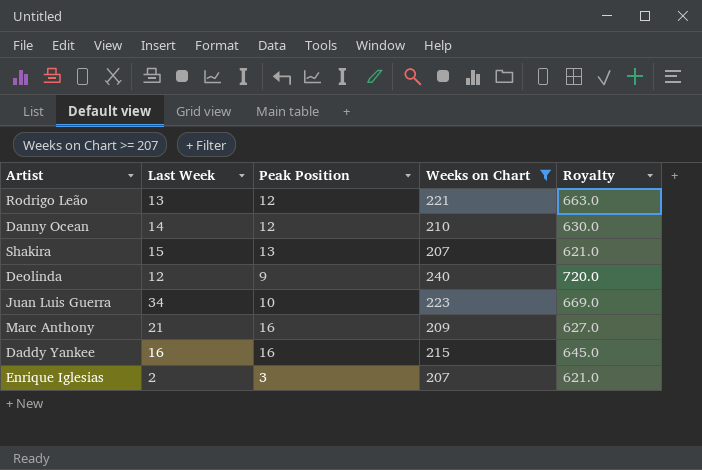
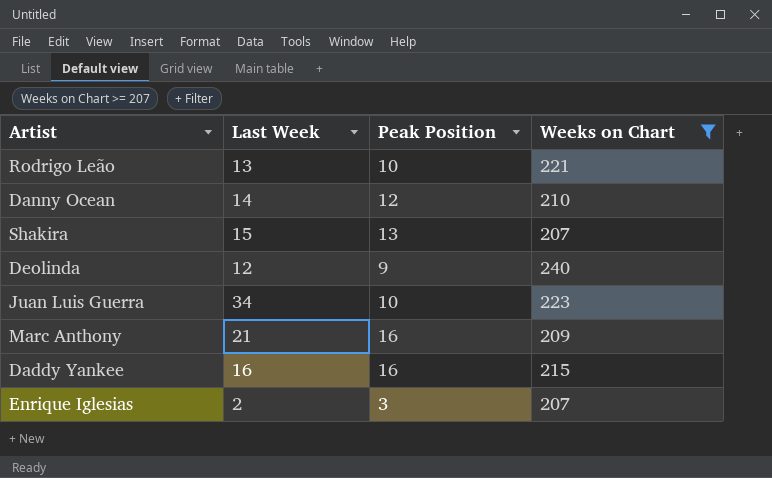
column Royalty | formula: [Weeks on Chart] * 3 -> none
Rodrigo Leão | Peak Position: 12 -> 10

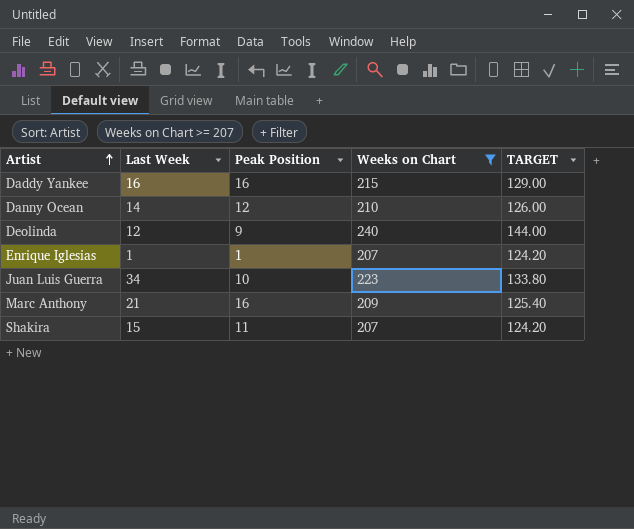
row order: none -> Artist ascending
column TARGET | formula: none -> [Weeks on Chart] * 0.6
row Rodrigo Leão: 13 | 10 | 221 -> none
Enrique Iglesias | Last Week: 2 -> 1
Enrique Iglesias | Peak Position: 3 -> 1
Shakira | Peak Position: 13 -> 11

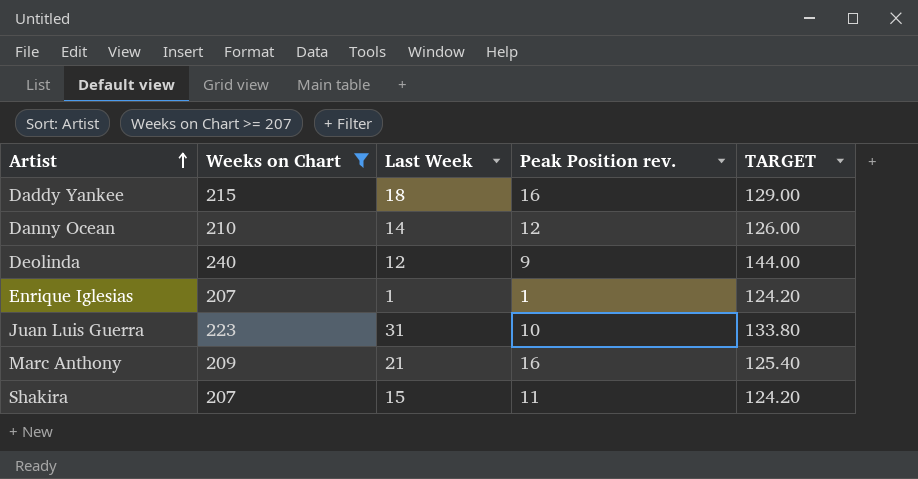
column Weeks on Chart | position: 4 -> 2
column name: Peak Position -> Peak Position rev.
Daddy Yankee | Last Week: 16 -> 18
Juan Luis Guerra | Last Week: 34 -> 31

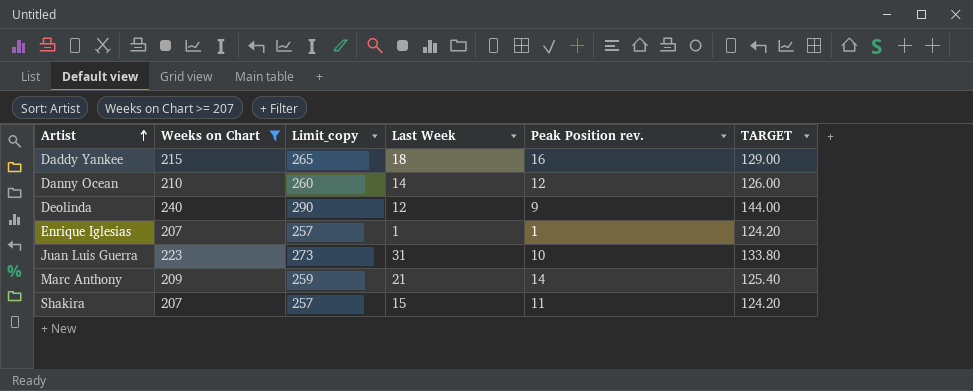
column Limit_copy | formula: none -> [Weeks on Chart] + 50
Marc Anthony | Peak Position rev.: 16 -> 14

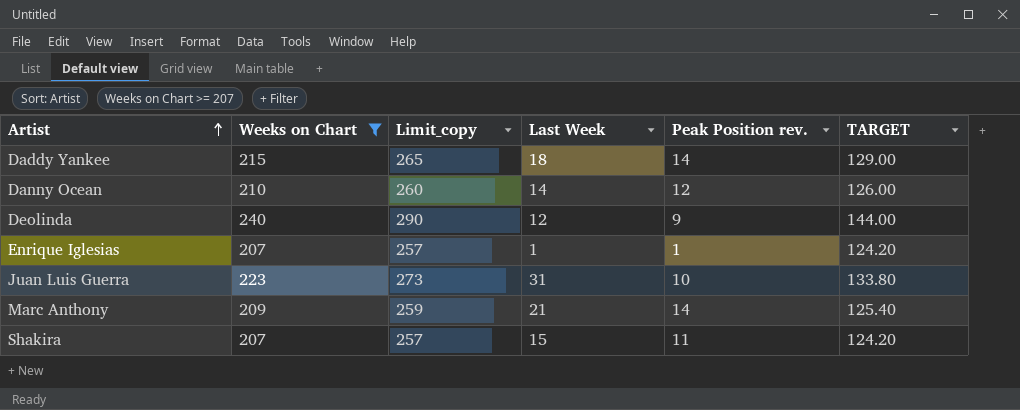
Daddy Yankee | Peak Position rev.: 16 -> 14

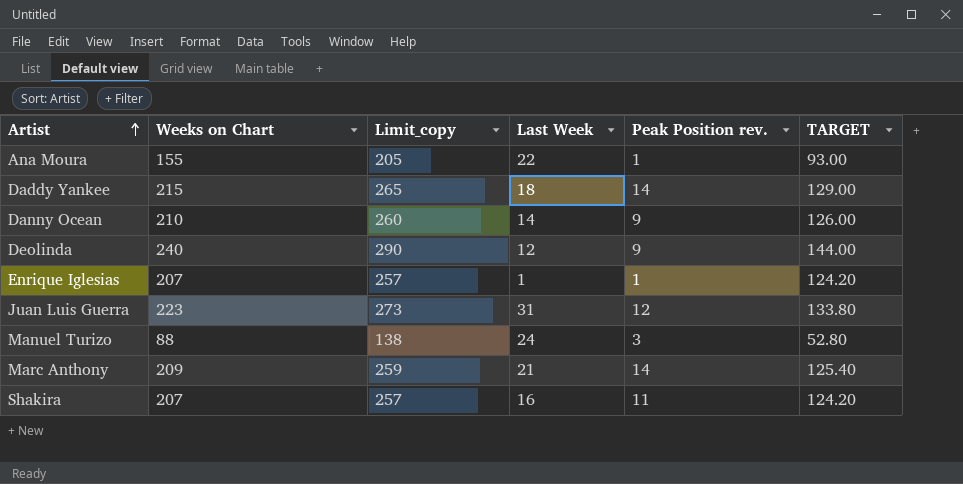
filter: Weeks on Chart >= 207 -> none
Danny Ocean | Peak Position rev.: 12 -> 9
Juan Luis Guerra | Peak Position rev.: 10 -> 12
Shakira | Last Week: 15 -> 16

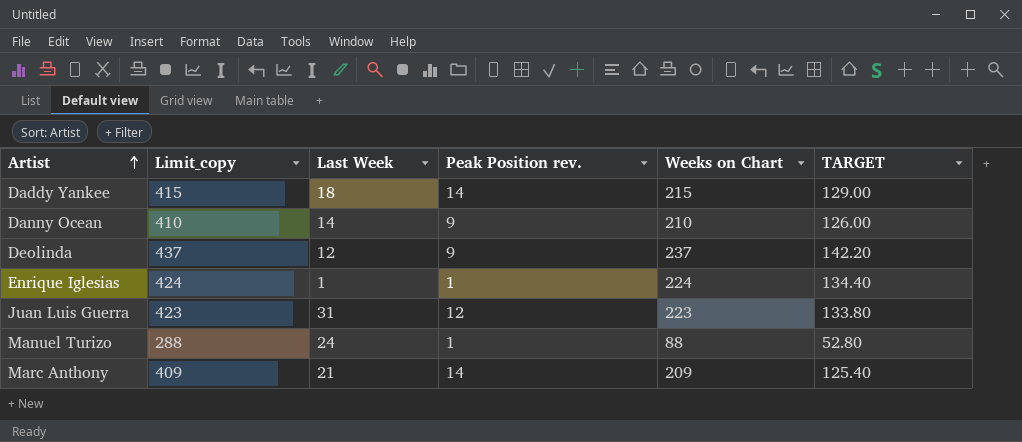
column Limit_copy | formula: [Weeks on Chart] + 50 -> [Weeks on Chart] + 200
column Weeks on Chart | position: 2 -> 5
row Ana Moura: 155 | 205 | 22 | 1 | 93.00 -> none
row Shakira: 207 | 257 | 16 | 11 | 124.20 -> none
Deolinda | Weeks on Chart: 240 -> 237
Deolinda | TARGET: 144.00 -> 142.20
Enrique Iglesias | Weeks on Chart: 207 -> 224
Enrique Iglesias | TARGET: 124.20 -> 134.40
Manuel Turizo | Peak Position rev.: 3 -> 1

